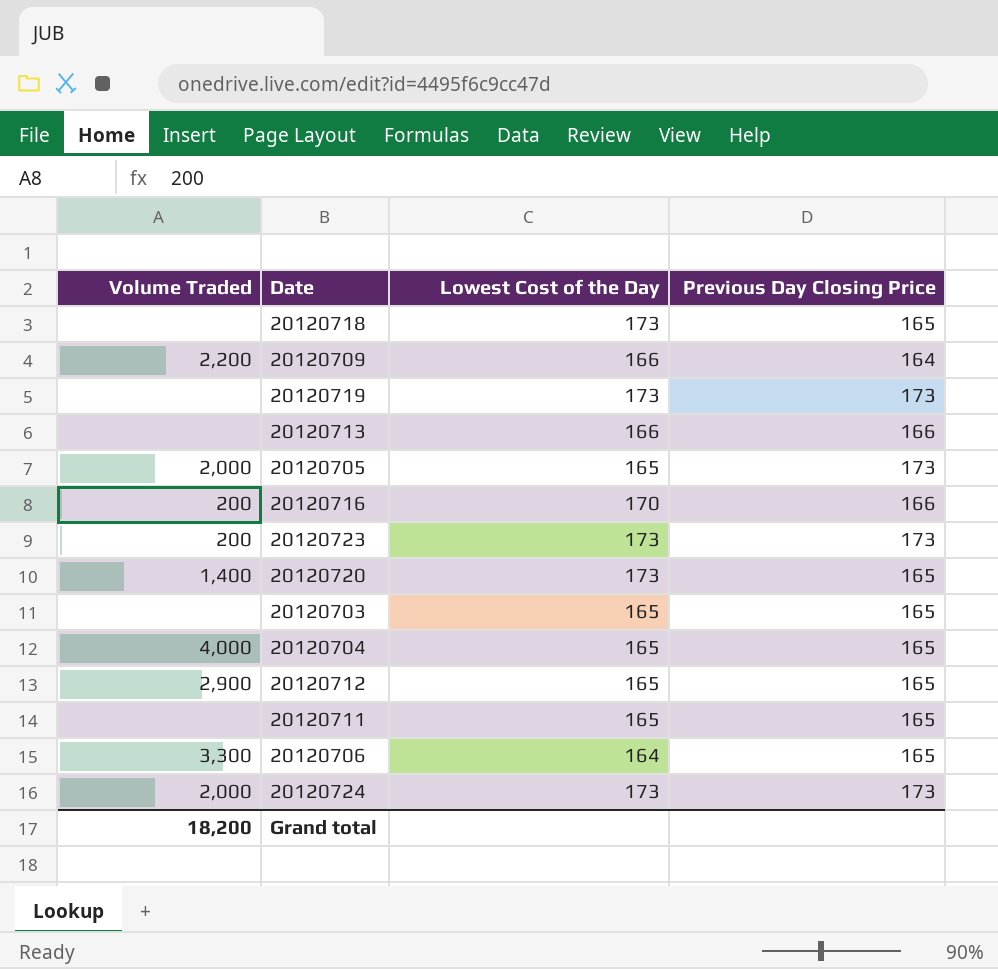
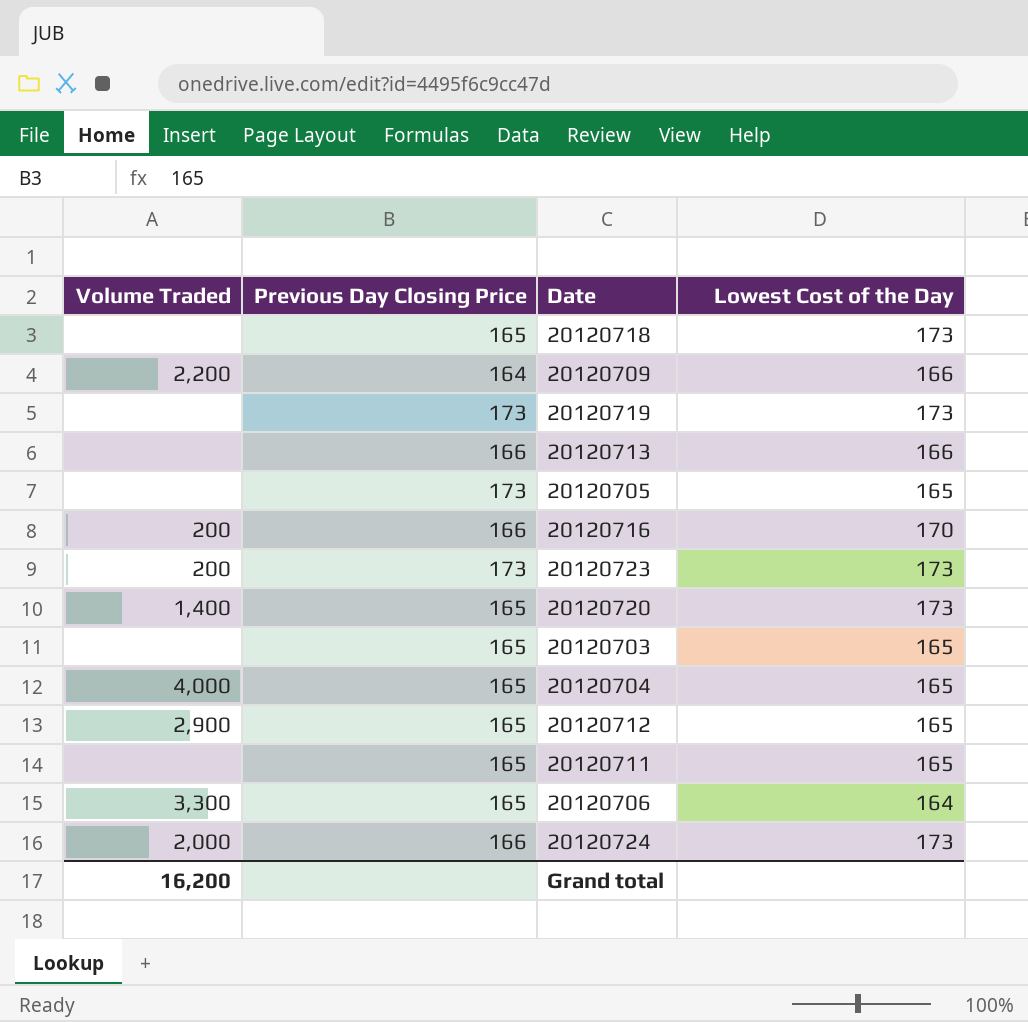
column Previous Day Closing Price | position: 4 -> 2
20120705 | Volume Traded: 2,000 -> none
20120724 | Previous Day Closing Price: 173 -> 166
Grand total | Volume Traded: 18,200 -> 16,200

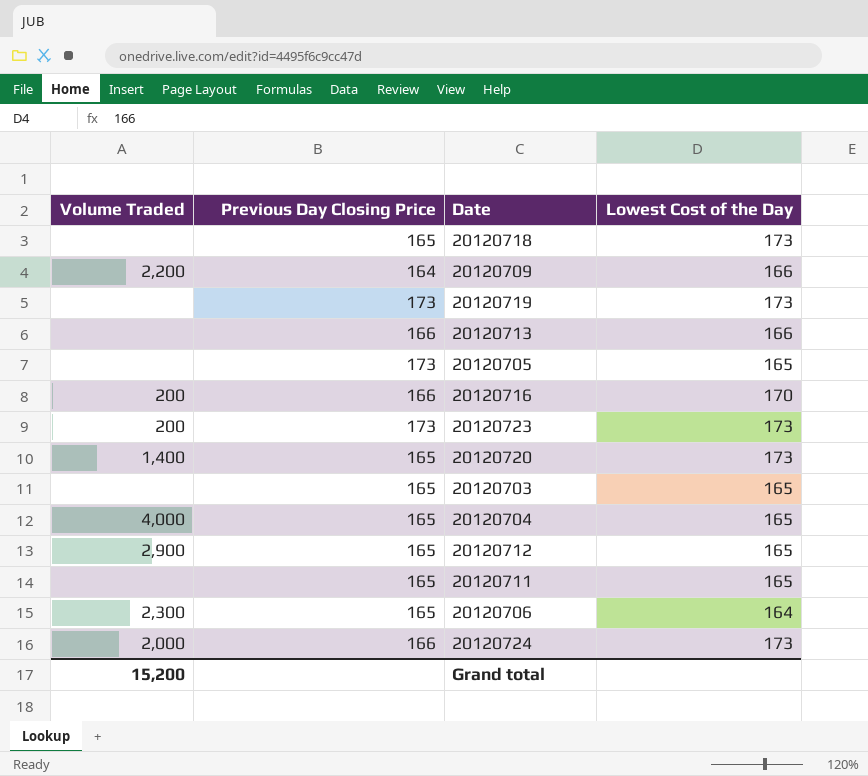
20120706 | Volume Traded: 3,300 -> 2,300
Grand total | Volume Traded: 16,200 -> 15,200

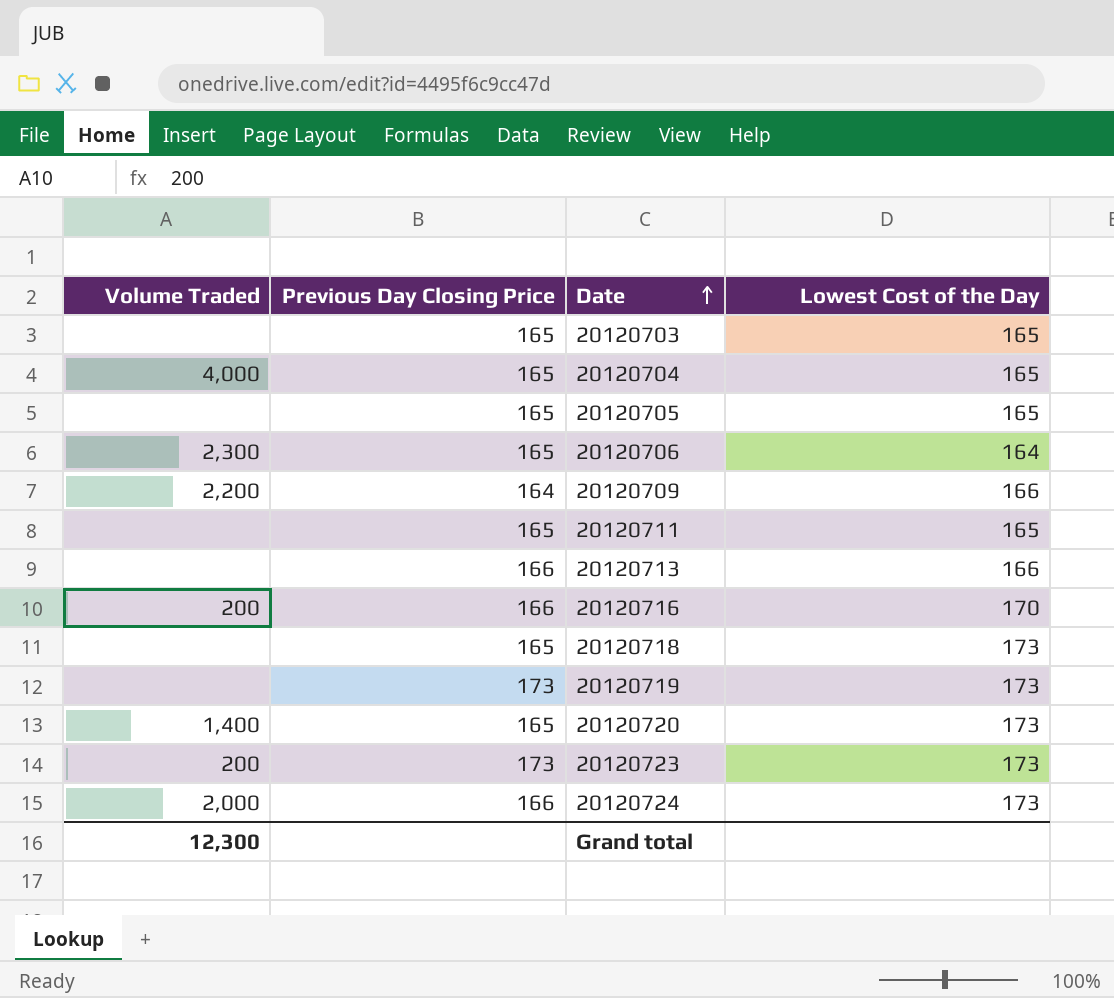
row order: none -> Date ascending
row 20120712: 2,900 | 165 | 165 -> none
20120705 | Previous Day Closing Price: 173 -> 165
Grand total | Volume Traded: 15,200 -> 12,300

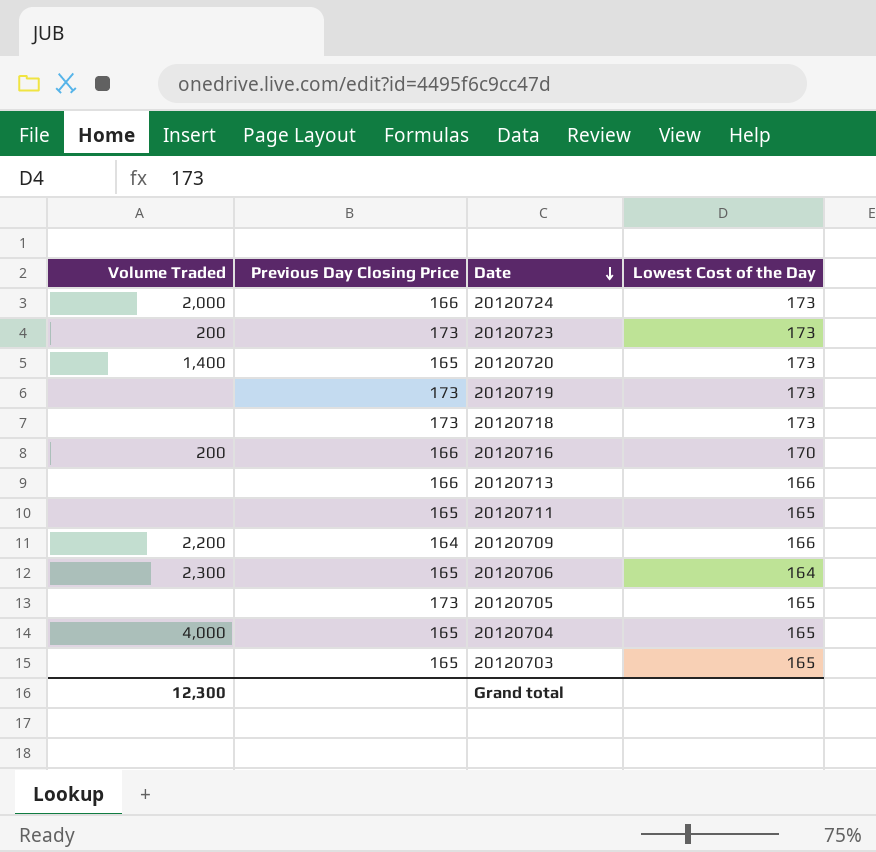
row order: Date ascending -> Date descending
20120718 | Previous Day Closing Price: 165 -> 173
20120705 | Previous Day Closing Price: 165 -> 173

